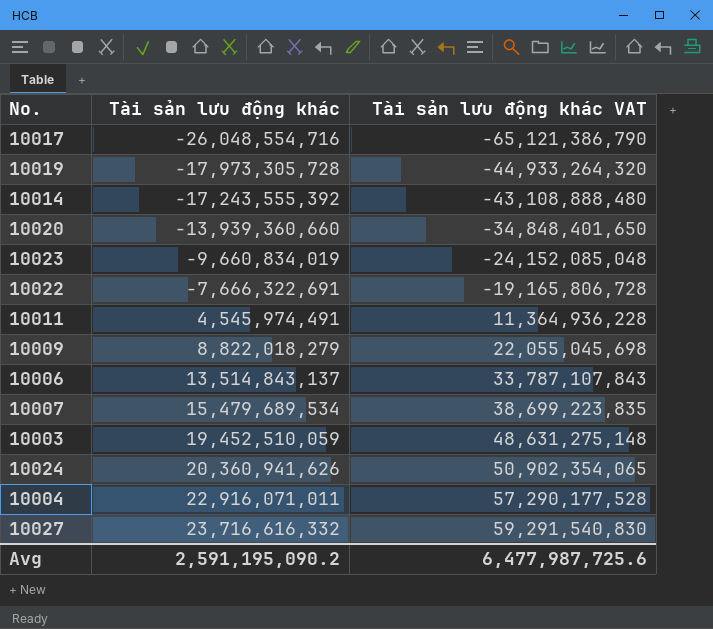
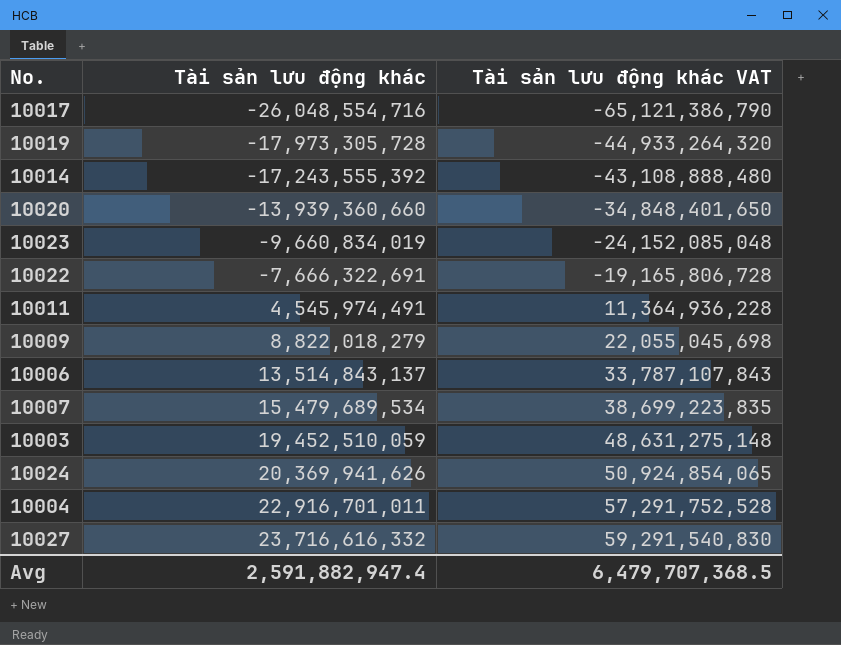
10024 | Tài sản lưu động khác: 20,360,941,626 -> 20,369,941,626
10024 | Tài sản lưu động khác VAT: 50,902,354,065 -> 50,924,854,065
10004 | Tài sản lưu động khác: 22,916,071,011 -> 22,916,701,011
10004 | Tài sản lưu động khác VAT: 57,290,177,528 -> 57,291,752,528
Avg | Tài sản lưu động khác: 2,591,195,090.2 -> 2,591,882,947.4
Avg | Tài sản lưu động khác VAT: 6,477,987,725.6 -> 6,479,707,368.5

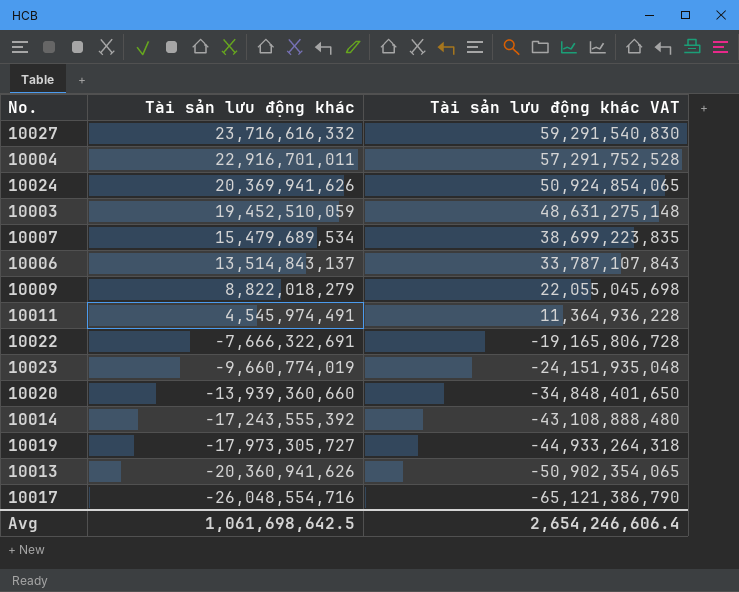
row order: Tài sản lưu động khác ascending -> Tài sản lưu động khác descending
10023 | Tài sản lưu động khác: -9,660,834,019 -> -9,660,774,019
10023 | Tài sản lưu động khác VAT: -24,152,085,048 -> -24,151,935,048
10019 | Tài sản lưu động khác: -17,973,305,728 -> -17,973,305,727
10019 | Tài sản lưu động khác VAT: -44,933,264,320 -> -44,933,264,318
row 10013: none -> -20,360,941,626 | -50,902,354,065
Avg | Tài sản lưu động khác: 2,591,882,947.4 -> 1,061,698,642.5
Avg | Tài sản lưu động khác VAT: 6,479,707,368.5 -> 2,654,246,606.4

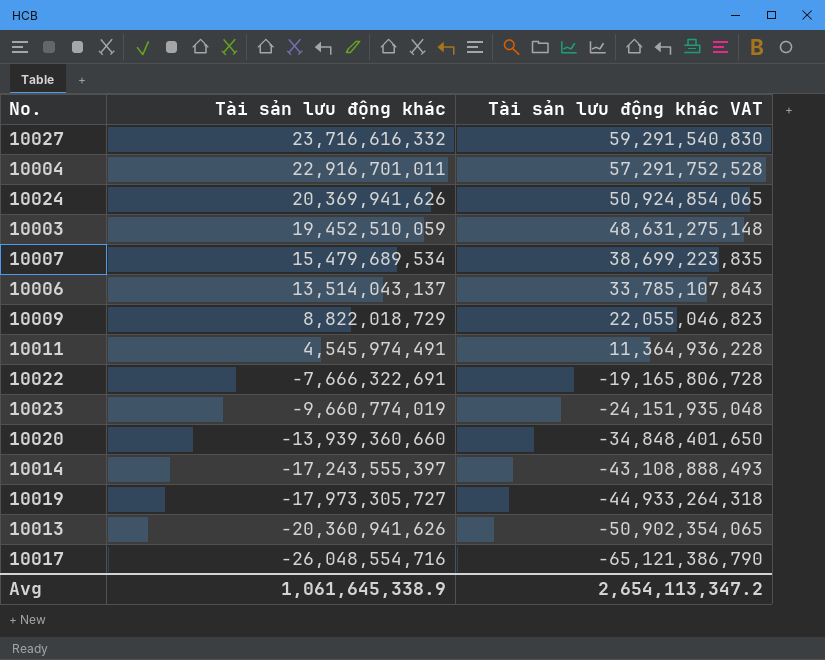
10006 | Tài sản lưu động khác: 13,514,843,137 -> 13,514,043,137
10006 | Tài sản lưu động khác VAT: 33,787,107,843 -> 33,785,107,843
10009 | Tài sản lưu động khác: 8,822,018,279 -> 8,822,018,729
10009 | Tài sản lưu động khác VAT: 22,055,045,698 -> 22,055,046,823
10014 | Tài sản lưu động khác: -17,243,555,392 -> -17,243,555,397
10014 | Tài sản lưu động khác VAT: -43,108,888,480 -> -43,108,888,493
Avg | Tài sản lưu động khác: 1,061,698,642.5 -> 1,061,645,338.9
Avg | Tài sản lưu động khác VAT: 2,654,246,606.4 -> 2,654,113,347.2

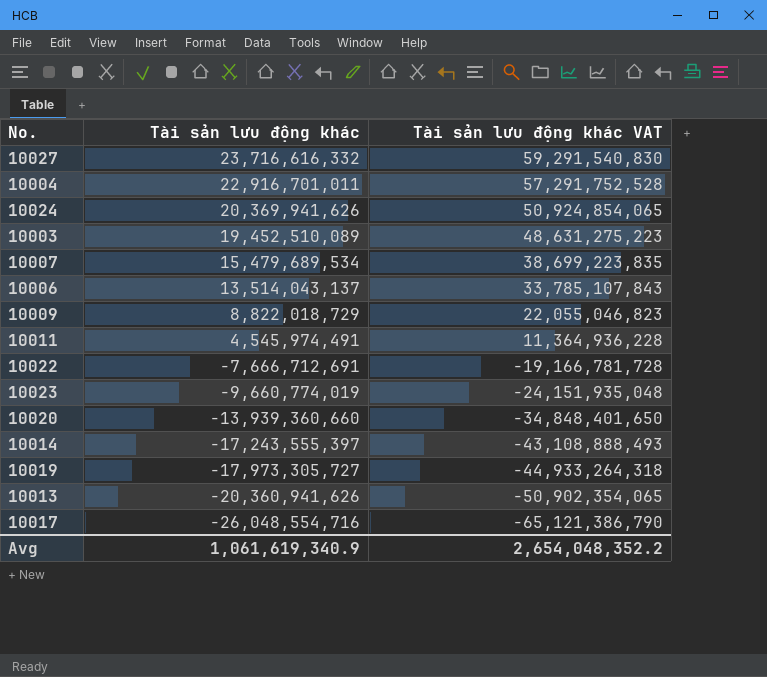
10003 | Tài sản lưu động khác: 19,452,510,059 -> 19,452,510,089
10003 | Tài sản lưu động khác VAT: 48,631,275,148 -> 48,631,275,223
10022 | Tài sản lưu động khác: -7,666,322,691 -> -7,666,712,691
10022 | Tài sản lưu động khác VAT: -19,165,806,728 -> -19,166,781,728
Avg | Tài sản lưu động khác: 1,061,645,338.9 -> 1,061,619,340.9
Avg | Tài sản lưu động khác VAT: 2,654,113,347.2 -> 2,654,048,352.2

